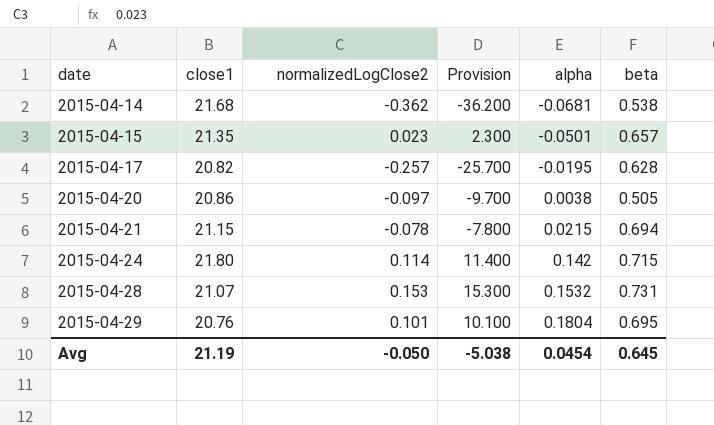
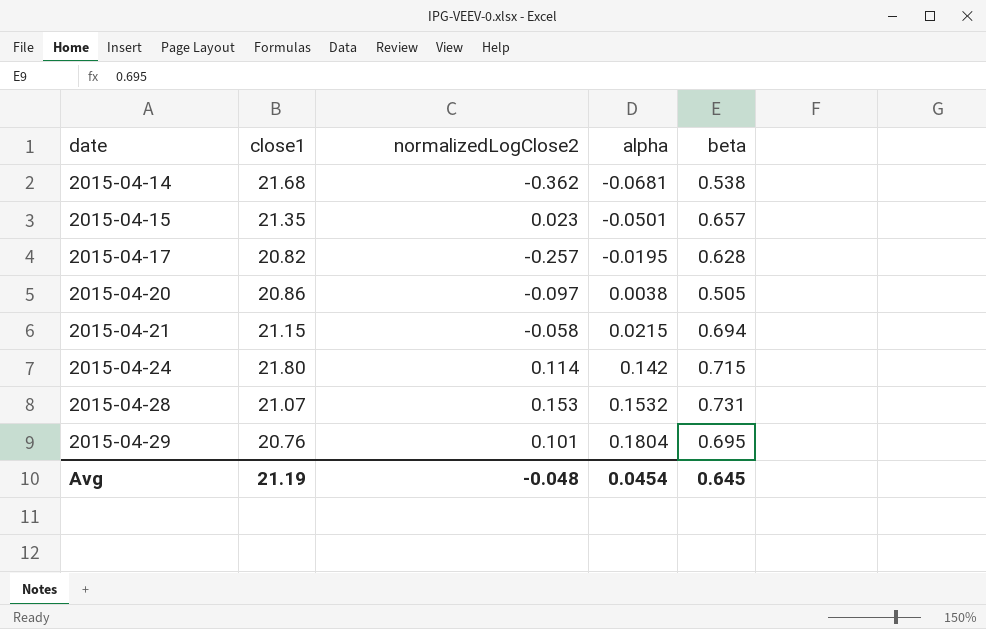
column Provision | formula: [normalizedLogClose2] * 100 -> none
2015-04-21 | normalizedLogClose2: -0.078 -> -0.058
Avg | normalizedLogClose2: -0.050 -> -0.048

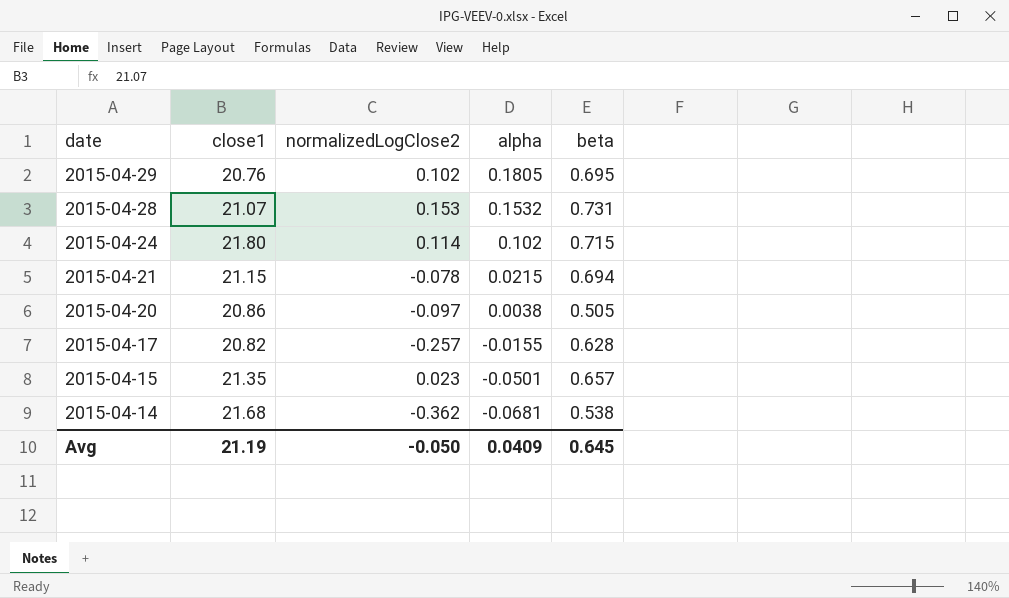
row order: date ascending -> date descending
2015-04-29 | normalizedLogClose2: 0.101 -> 0.102
2015-04-29 | alpha: 0.1804 -> 0.1805
2015-04-24 | alpha: 0.142 -> 0.102
2015-04-21 | normalizedLogClose2: -0.058 -> -0.078
2015-04-17 | alpha: -0.0195 -> -0.0155
Avg | normalizedLogClose2: -0.048 -> -0.050
Avg | alpha: 0.0454 -> 0.0409

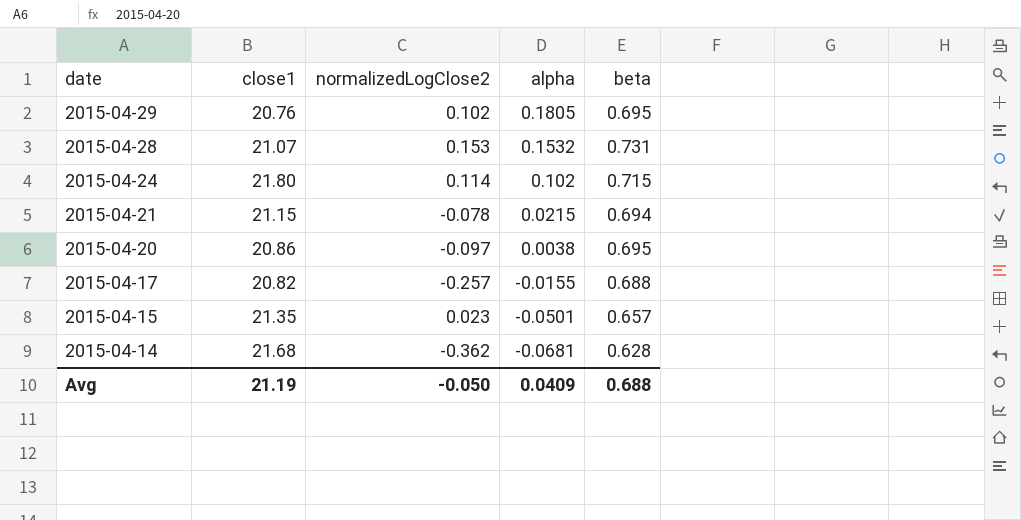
2015-04-20 | beta: 0.505 -> 0.695
2015-04-17 | beta: 0.628 -> 0.688
2015-04-14 | beta: 0.538 -> 0.628
Avg | beta: 0.645 -> 0.688

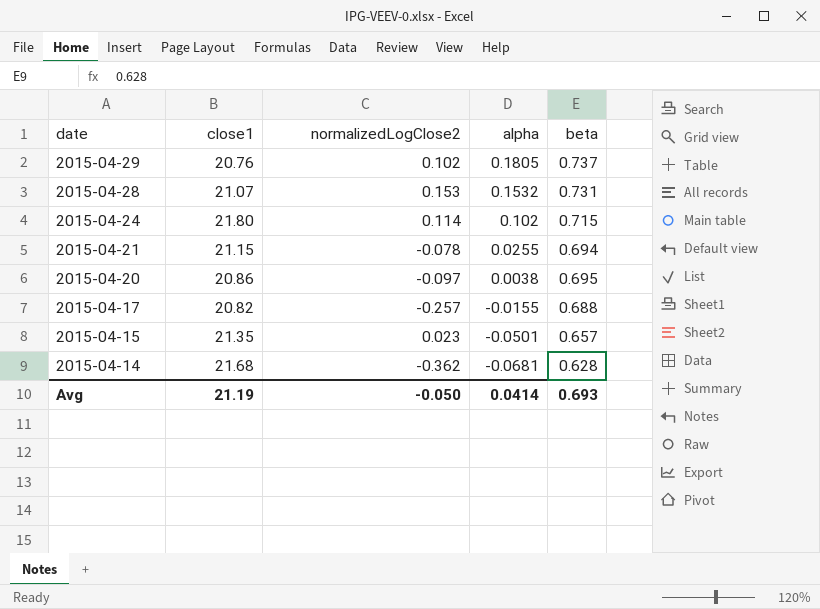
2015-04-29 | beta: 0.695 -> 0.737
2015-04-21 | alpha: 0.0215 -> 0.0255
Avg | alpha: 0.0409 -> 0.0414
Avg | beta: 0.688 -> 0.693

